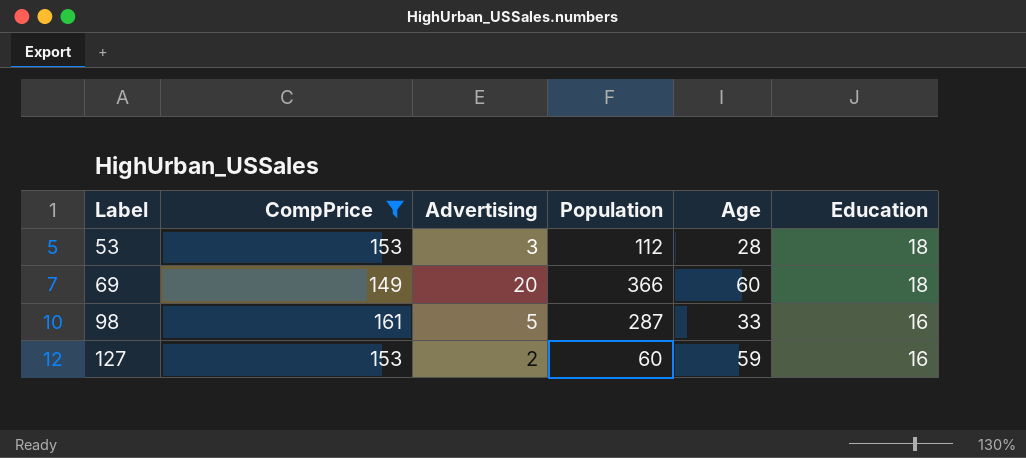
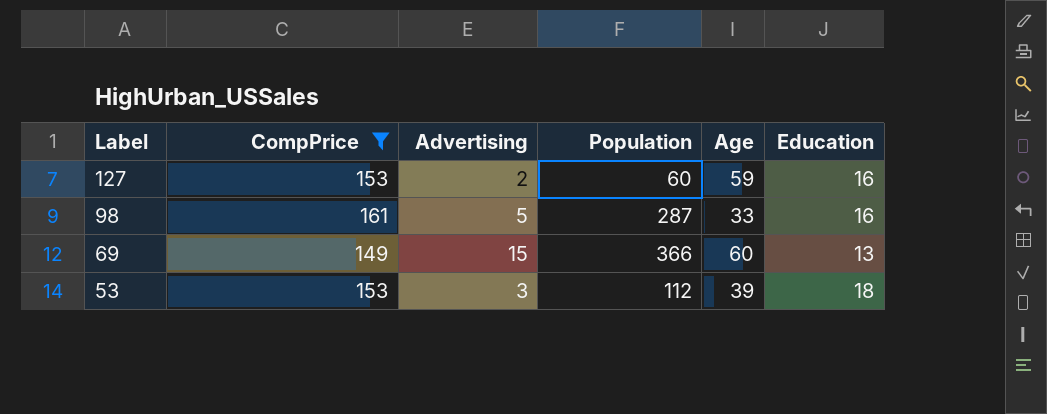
row order: Label ascending -> Label descending
69 | Advertising: 20 -> 15
69 | Education: 18 -> 13
53 | Age: 28 -> 39

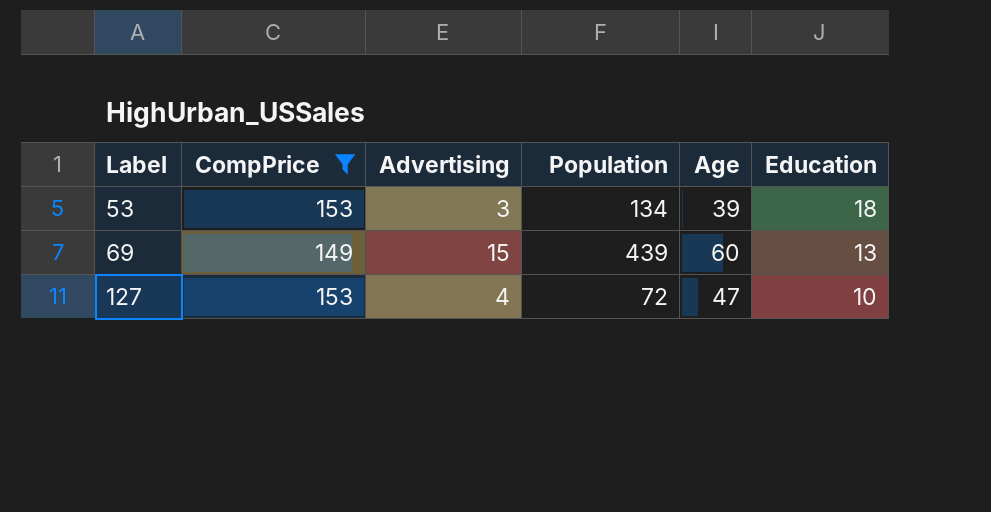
row order: Label descending -> Label ascending
row 98: 161 | 5 | 287 | 33 | 16 -> none
53 | Population: 112 -> 134
69 | Population: 366 -> 439
127 | Advertising: 2 -> 4
127 | Population: 60 -> 72
127 | Age: 59 -> 47
127 | Education: 16 -> 10

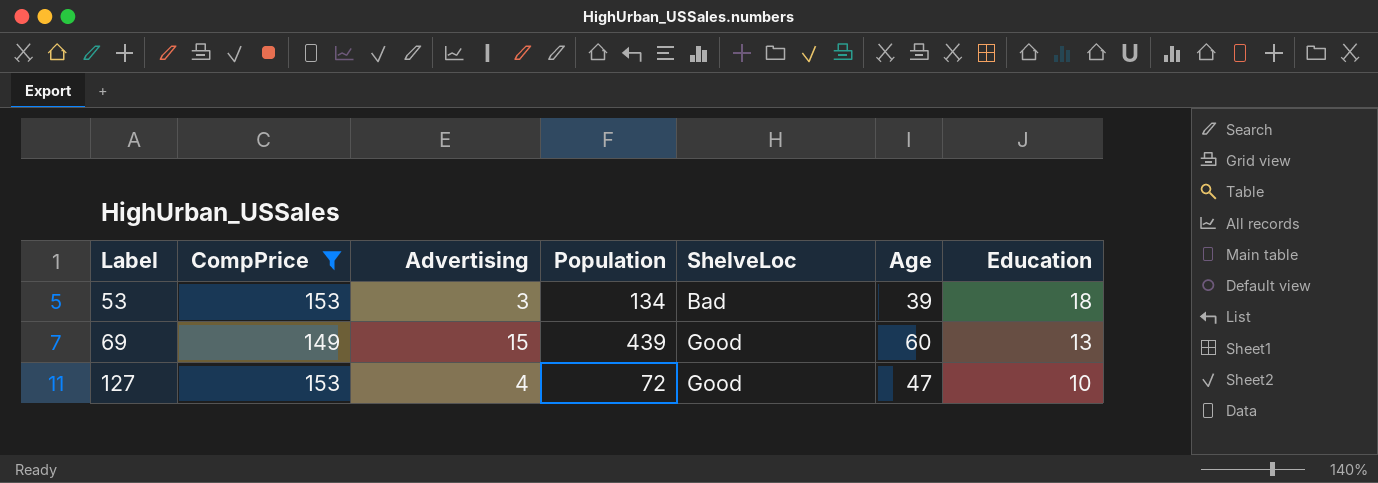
column ShelveLoc | position: none -> 5

